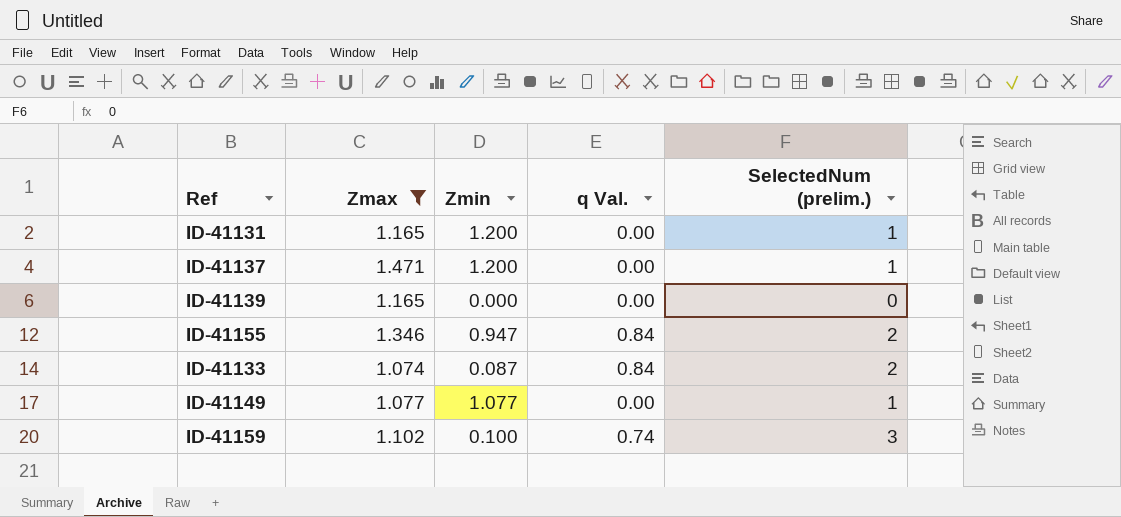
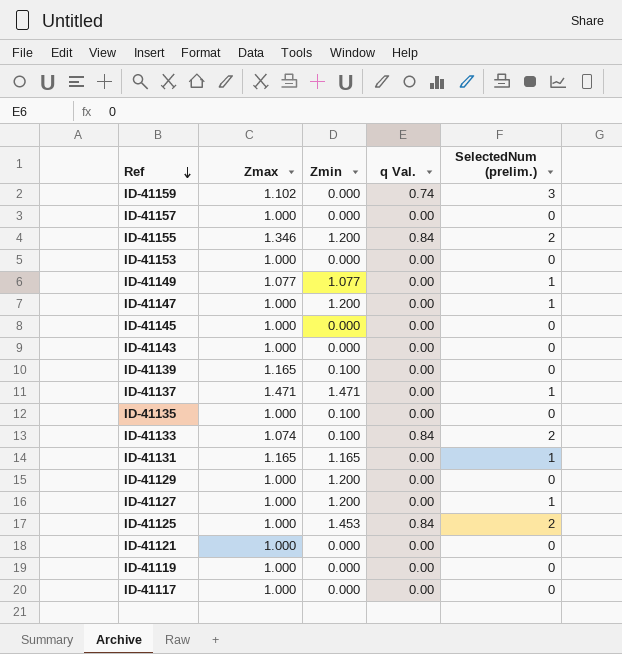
filter: Zmax != 1.000 -> none
row order: none -> Ref descending
ID-41159 | Zmin: 0.100 -> 0.000
ID-41155 | Zmin: 0.947 -> 1.200
ID-41139 | Zmin: 0.000 -> 0.100
ID-41137 | Zmin: 1.200 -> 1.471
ID-41133 | Zmin: 0.087 -> 0.100
ID-41131 | Zmin: 1.200 -> 1.165

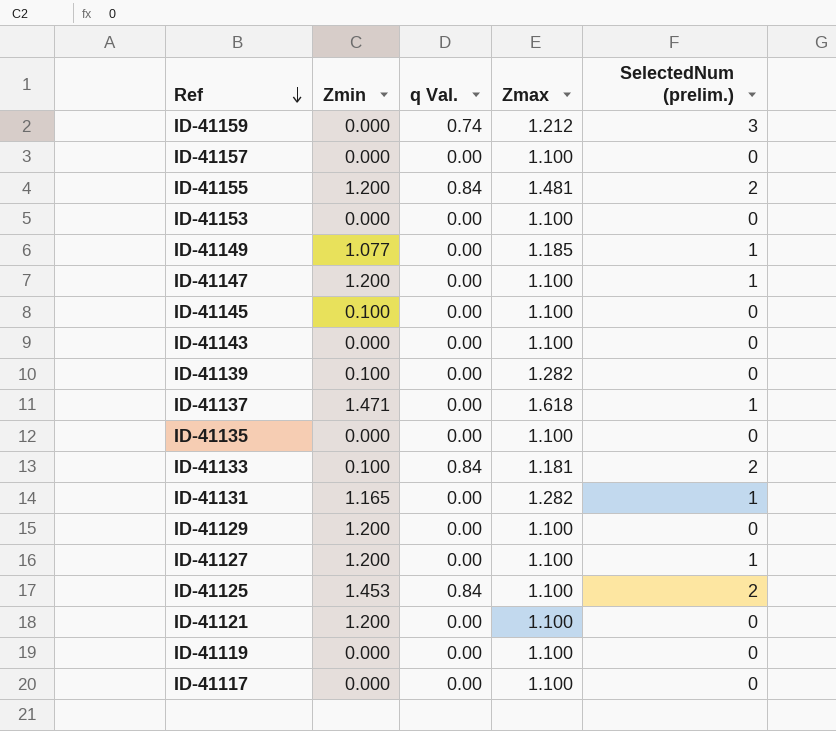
column Zmax | position: 2 -> 4
ID-41159 | Zmax: 1.102 -> 1.212
ID-41157 | Zmax: 1.000 -> 1.100
ID-41155 | Zmax: 1.346 -> 1.481
ID-41153 | Zmax: 1.000 -> 1.100
ID-41149 | Zmax: 1.077 -> 1.185
ID-41147 | Zmax: 1.000 -> 1.100
ID-41145 | Zmin: 0.000 -> 0.100
ID-41145 | Zmax: 1.000 -> 1.100
ID-41143 | Zmax: 1.000 -> 1.100
ID-41139 | Zmax: 1.165 -> 1.282
ID-41137 | Zmax: 1.471 -> 1.618
ID-41135 | Zmin: 0.100 -> 0.000
ID-41135 | Zmax: 1.000 -> 1.100
ID-41133 | Zmax: 1.074 -> 1.181
ID-41131 | Zmax: 1.165 -> 1.282
ID-41129 | Zmax: 1.000 -> 1.100
ID-41127 | Zmax: 1.000 -> 1.100
ID-41125 | Zmax: 1.000 -> 1.100
ID-41121 | Zmin: 0.000 -> 1.200
ID-41121 | Zmax: 1.000 -> 1.100
ID-41119 | Zmax: 1.000 -> 1.100
ID-41117 | Zmax: 1.000 -> 1.100

